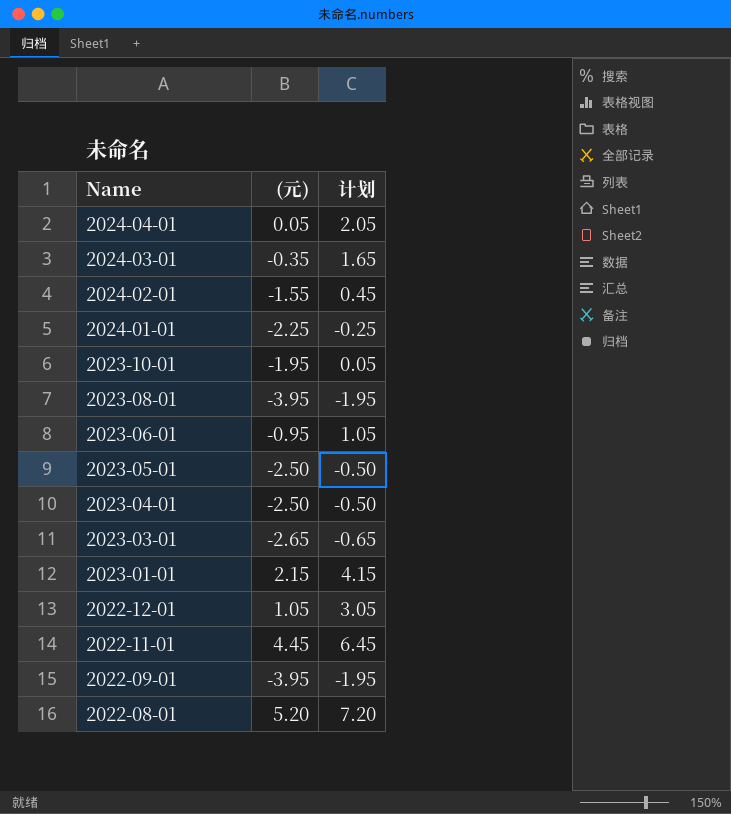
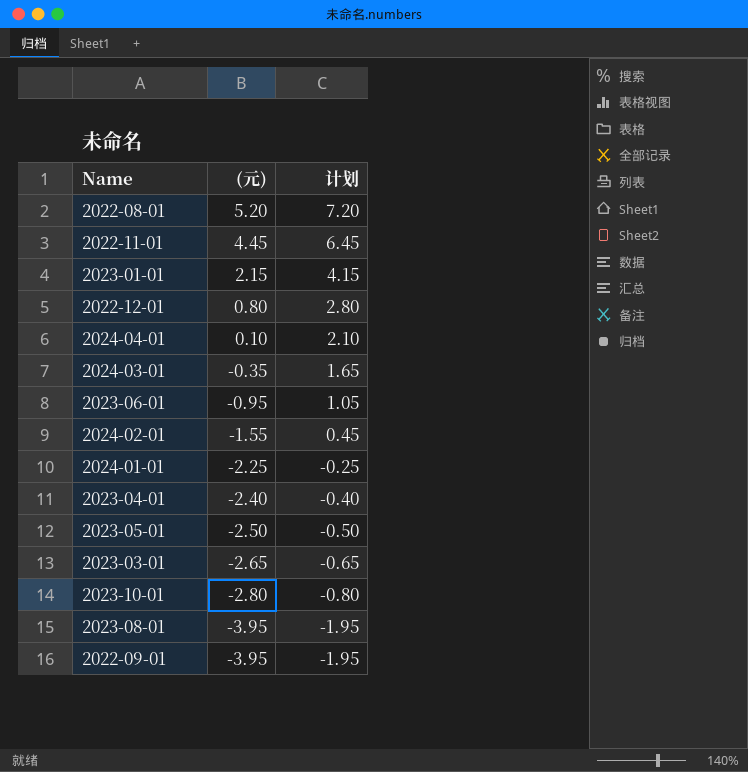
row order: Name descending -> (元) descending
2022-12-01 | (元): 1.05 -> 0.80
2022-12-01 | 计划: 3.05 -> 2.80
2024-04-01 | (元): 0.05 -> 0.10
2024-04-01 | 计划: 2.05 -> 2.10
2023-04-01 | (元): -2.50 -> -2.40
2023-04-01 | 计划: -0.50 -> -0.40
2023-10-01 | (元): -1.95 -> -2.80
2023-10-01 | 计划: 0.05 -> -0.80

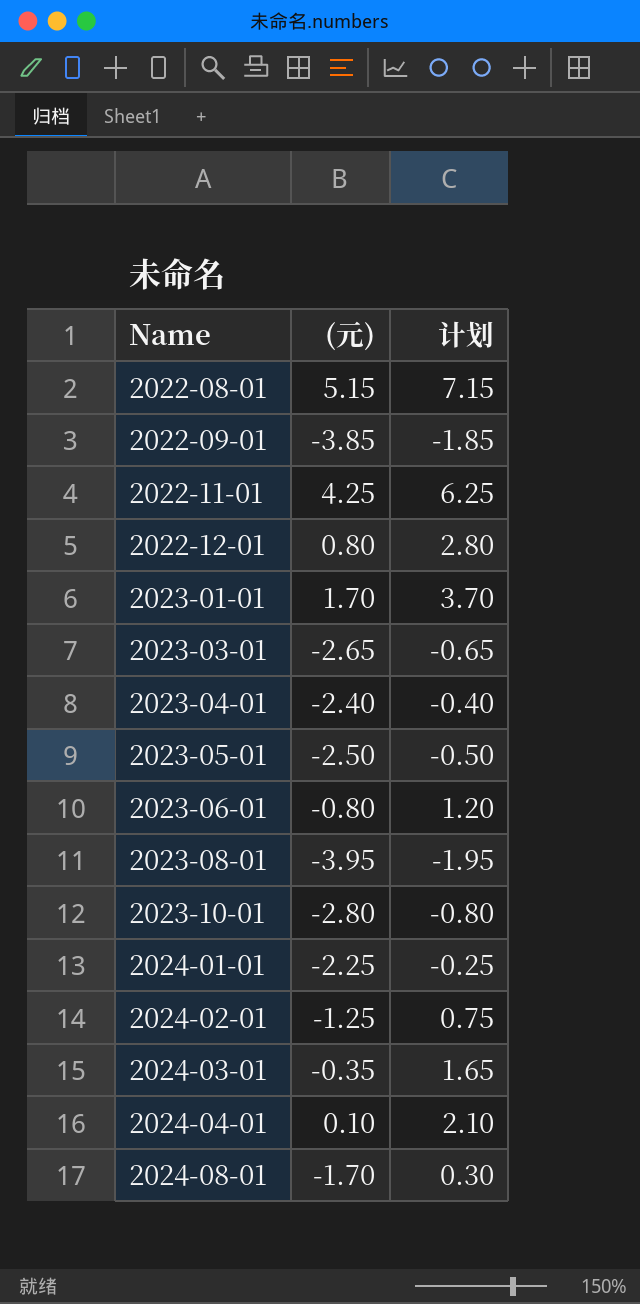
row order: (元) descending -> Name ascending
2022-08-01 | (元): 5.20 -> 5.15
2022-08-01 | 计划: 7.20 -> 7.15
2022-09-01 | (元): -3.95 -> -3.85
2022-09-01 | 计划: -1.95 -> -1.85
2022-11-01 | (元): 4.45 -> 4.25
2022-11-01 | 计划: 6.45 -> 6.25
2023-01-01 | (元): 2.15 -> 1.70
2023-01-01 | 计划: 4.15 -> 3.70
2023-06-01 | (元): -0.95 -> -0.80
2023-06-01 | 计划: 1.05 -> 1.20
2024-02-01 | (元): -1.55 -> -1.25
2024-02-01 | 计划: 0.45 -> 0.75
row 2024-08-01: none -> -1.70 | 0.30

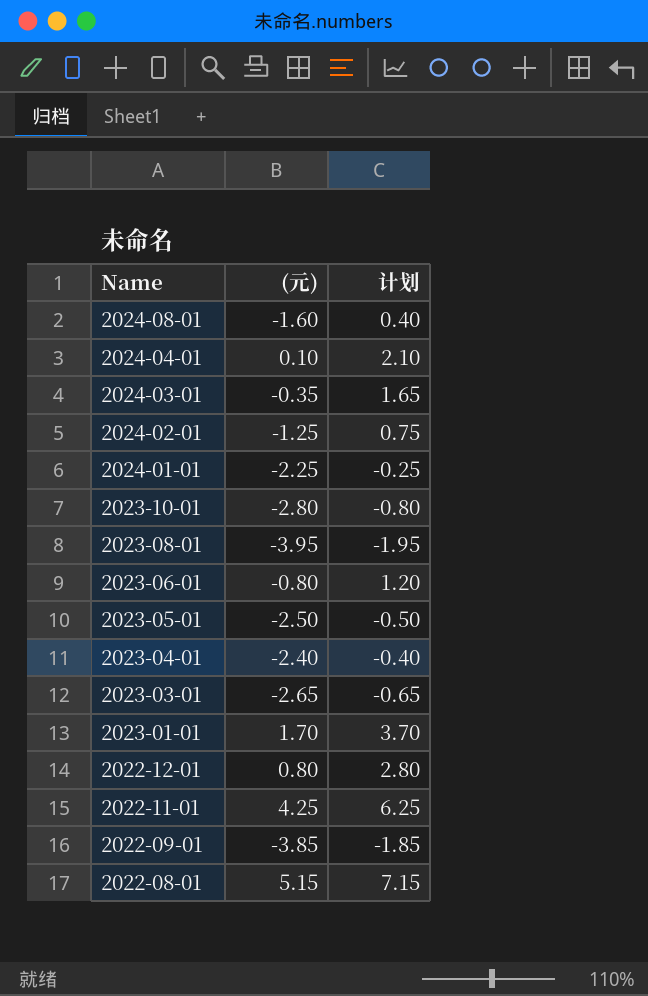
row order: Name ascending -> Name descending
2024-08-01 | (元): -1.70 -> -1.60
2024-08-01 | 计划: 0.30 -> 0.40

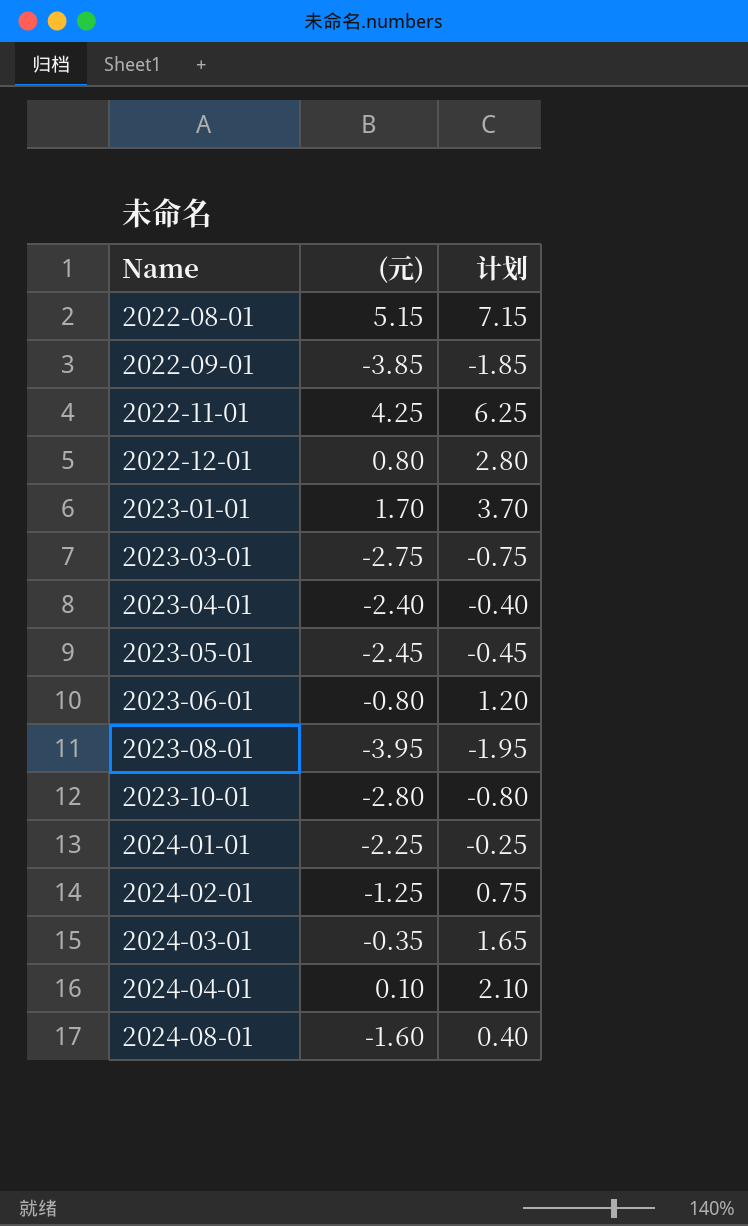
row order: Name descending -> Name ascending
2023-03-01 | (元): -2.65 -> -2.75
2023-03-01 | 计划: -0.65 -> -0.75
2023-05-01 | (元): -2.50 -> -2.45
2023-05-01 | 计划: -0.50 -> -0.45

